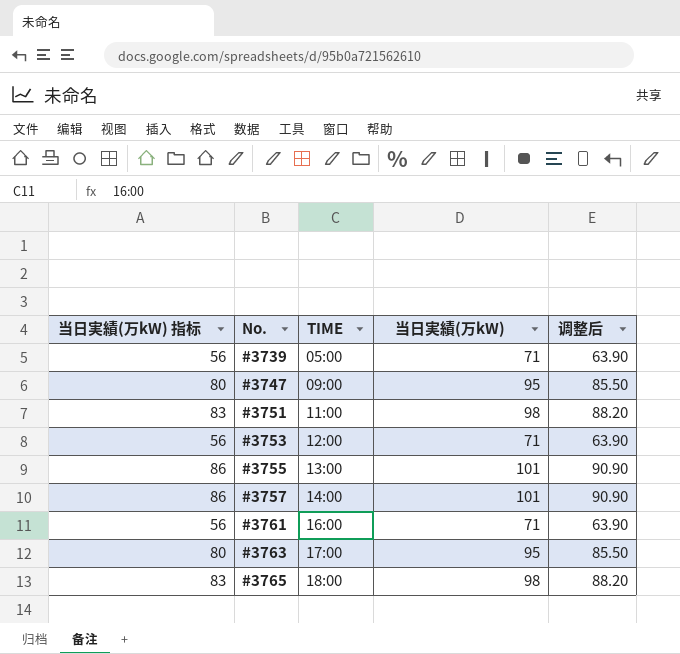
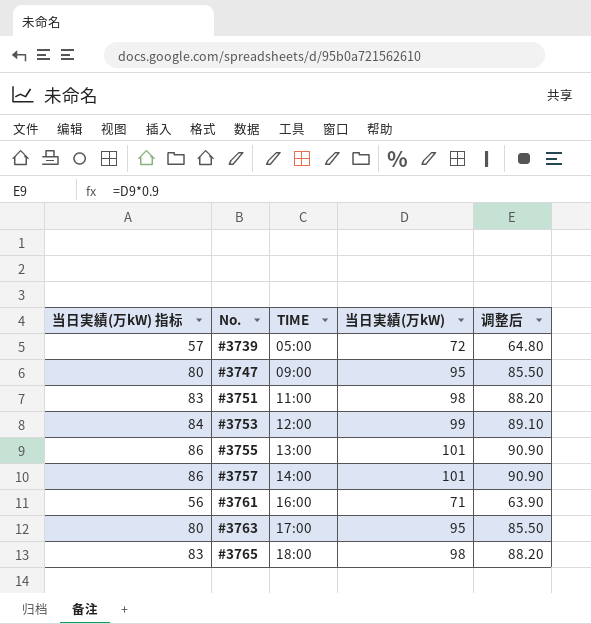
#3739 | 当日実績(万kW) 指标: 56 -> 57
#3739 | 当日実績(万kW): 71 -> 72
#3739 | 调整后: 63.90 -> 64.80
#3753 | 当日実績(万kW) 指标: 56 -> 84
#3753 | 当日実績(万kW): 71 -> 99
#3753 | 调整后: 63.90 -> 89.10

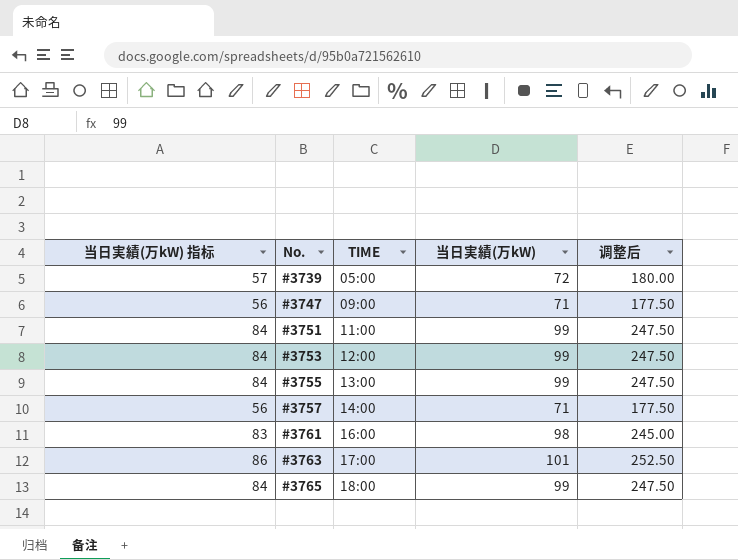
column 调整后 | formula: [当日実績(万kW)] * 0.9 -> [当日実績(万kW)] * 2.5
#3747 | 当日実績(万kW) 指标: 80 -> 56
#3747 | 当日実績(万kW): 95 -> 71
#3751 | 当日実績(万kW) 指标: 83 -> 84
#3751 | 当日実績(万kW): 98 -> 99
#3755 | 当日実績(万kW) 指标: 86 -> 84
#3755 | 当日実績(万kW): 101 -> 99
#3757 | 当日実績(万kW) 指标: 86 -> 56
#3757 | 当日実績(万kW): 101 -> 71
#3761 | 当日実績(万kW) 指标: 56 -> 83
#3761 | 当日実績(万kW): 71 -> 98
#3763 | 当日実績(万kW) 指标: 80 -> 86
#3763 | 当日実績(万kW): 95 -> 101
#3765 | 当日実績(万kW) 指标: 83 -> 84
#3765 | 当日実績(万kW): 98 -> 99

